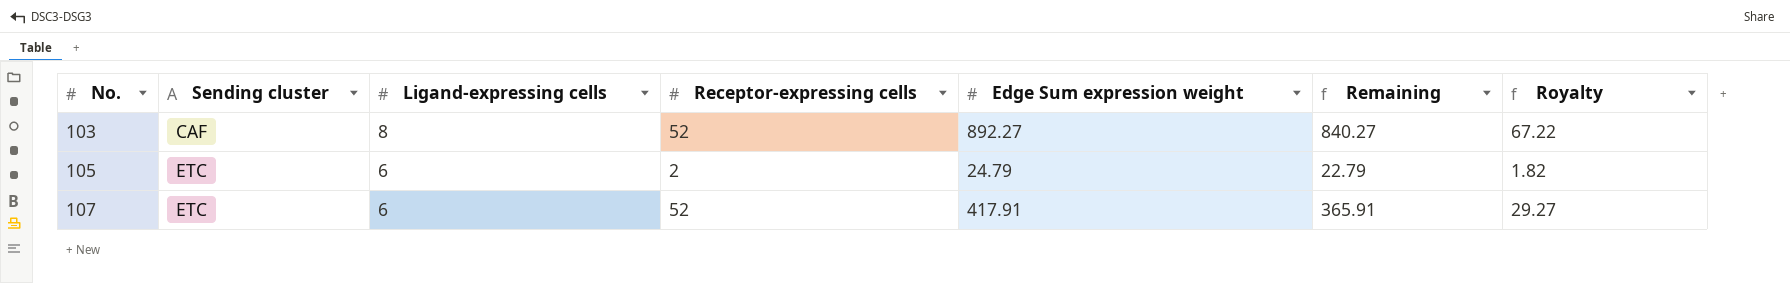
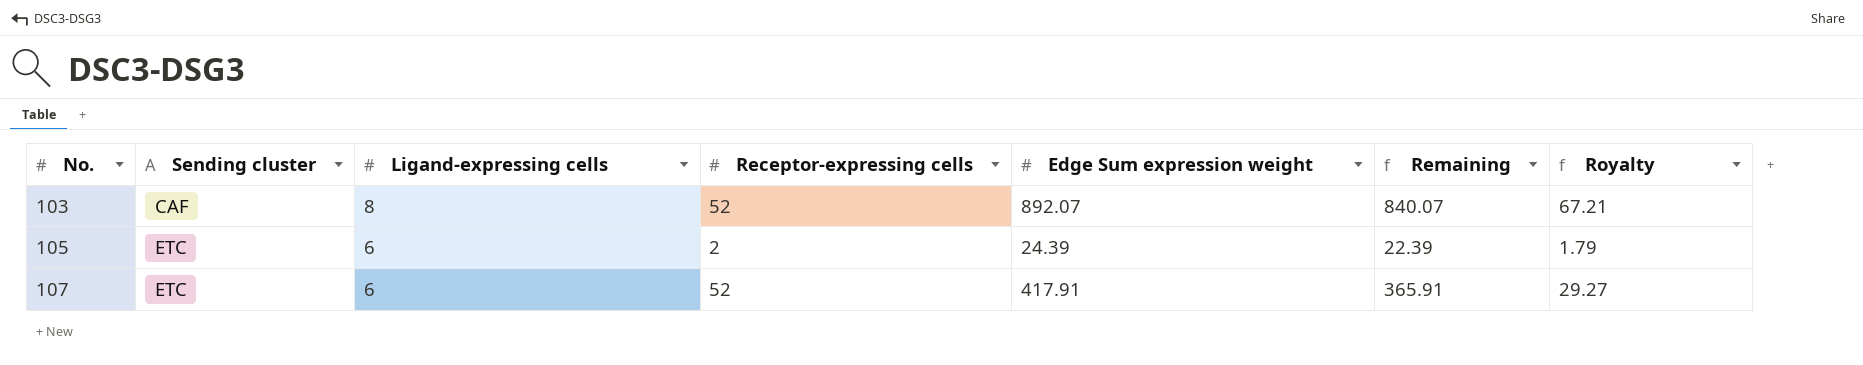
103 | Edge Sum expression weight: 892.27 -> 892.07
103 | Remaining: 840.27 -> 840.07
103 | Royalty: 67.22 -> 67.21
105 | Edge Sum expression weight: 24.79 -> 24.39
105 | Remaining: 22.79 -> 22.39
105 | Royalty: 1.82 -> 1.79

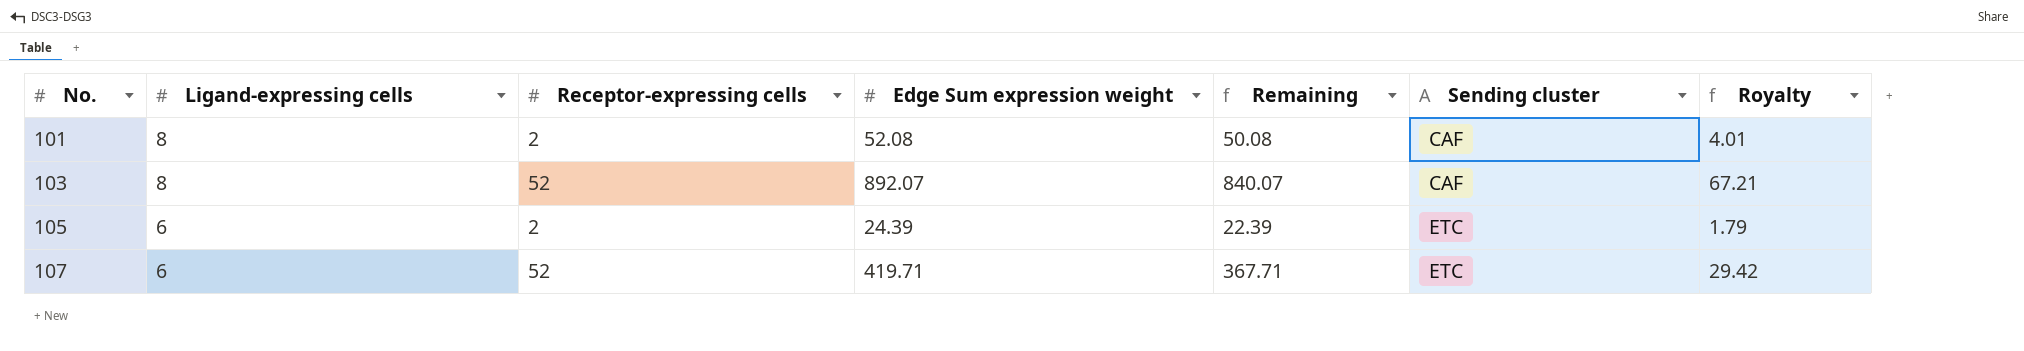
column Sending cluster | position: 2 -> 6
row 101: none -> 8 | 2 | 52.08 | 50.08 | CAF | 4.01
107 | Edge Sum expression weight: 417.91 -> 419.71
107 | Remaining: 365.91 -> 367.71
107 | Royalty: 29.27 -> 29.42

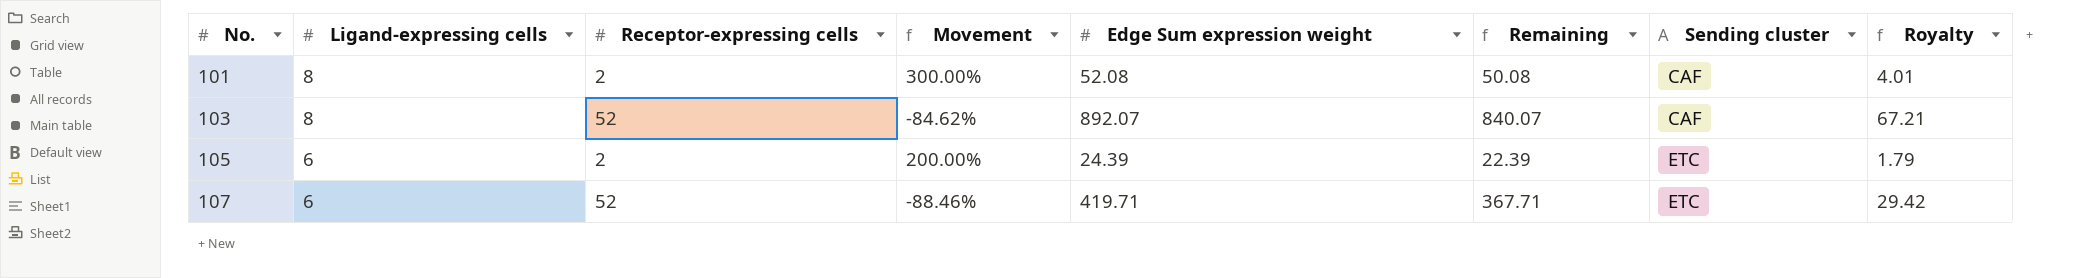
column Movement | formula: none -> ([Ligand-expressing cells] - [Receptor-expressing cells]) / [Receptor-expressing cells]

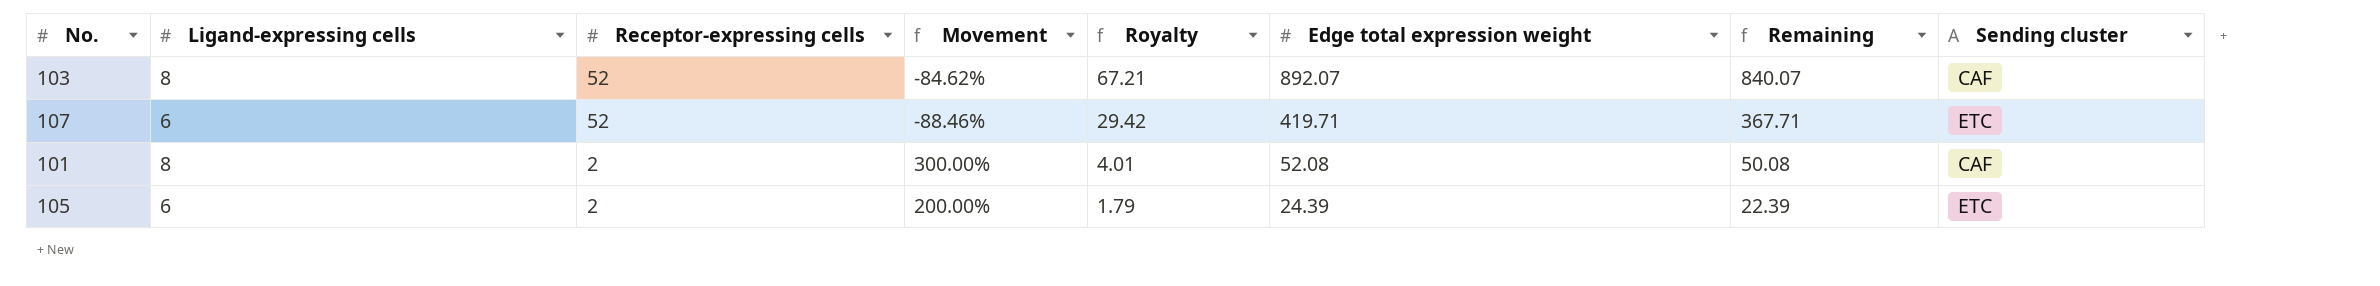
row order: No. ascending -> Receptor-expressing cells descending
column Royalty | position: 8 -> 5
column name: Edge Sum expression weight -> Edge total expression weight

